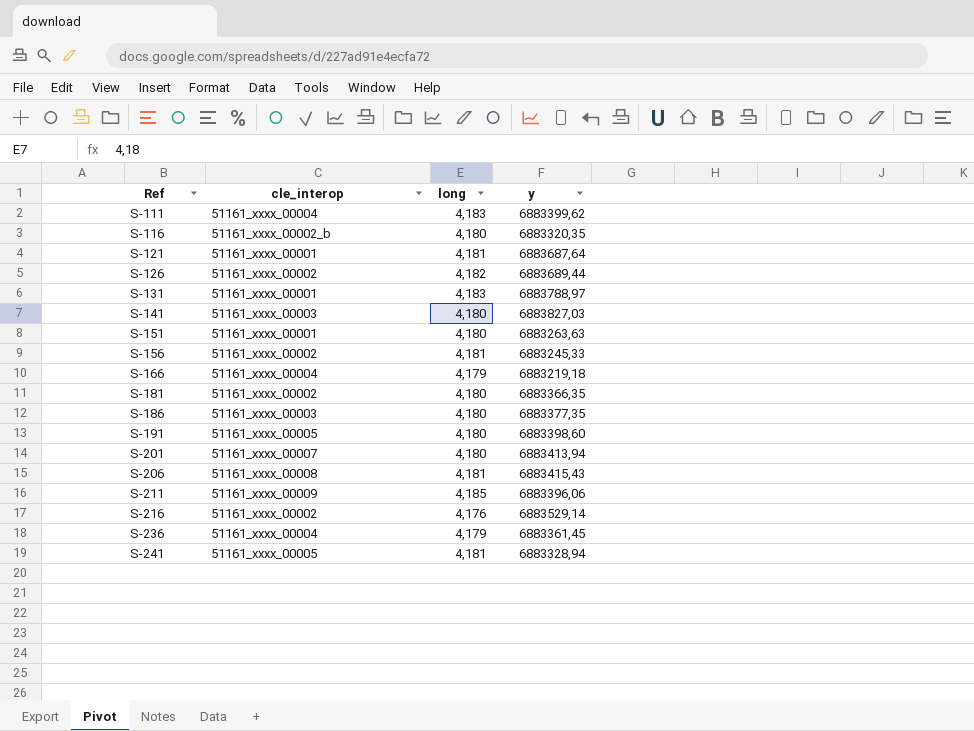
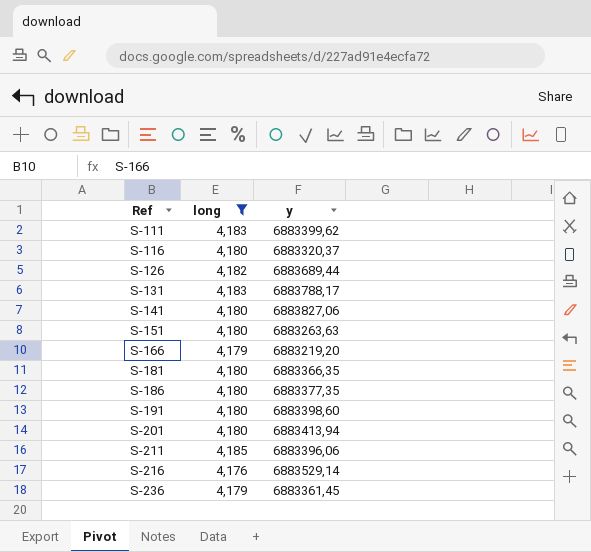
filter: none -> long != 4,181
column cle_interop | position: 2 -> none
S-116 | y: 6883320,35 -> 6883320,37
S-131 | y: 6883788,97 -> 6883788,17
S-141 | y: 6883827,03 -> 6883827,06
S-166 | y: 6883219,18 -> 6883219,20

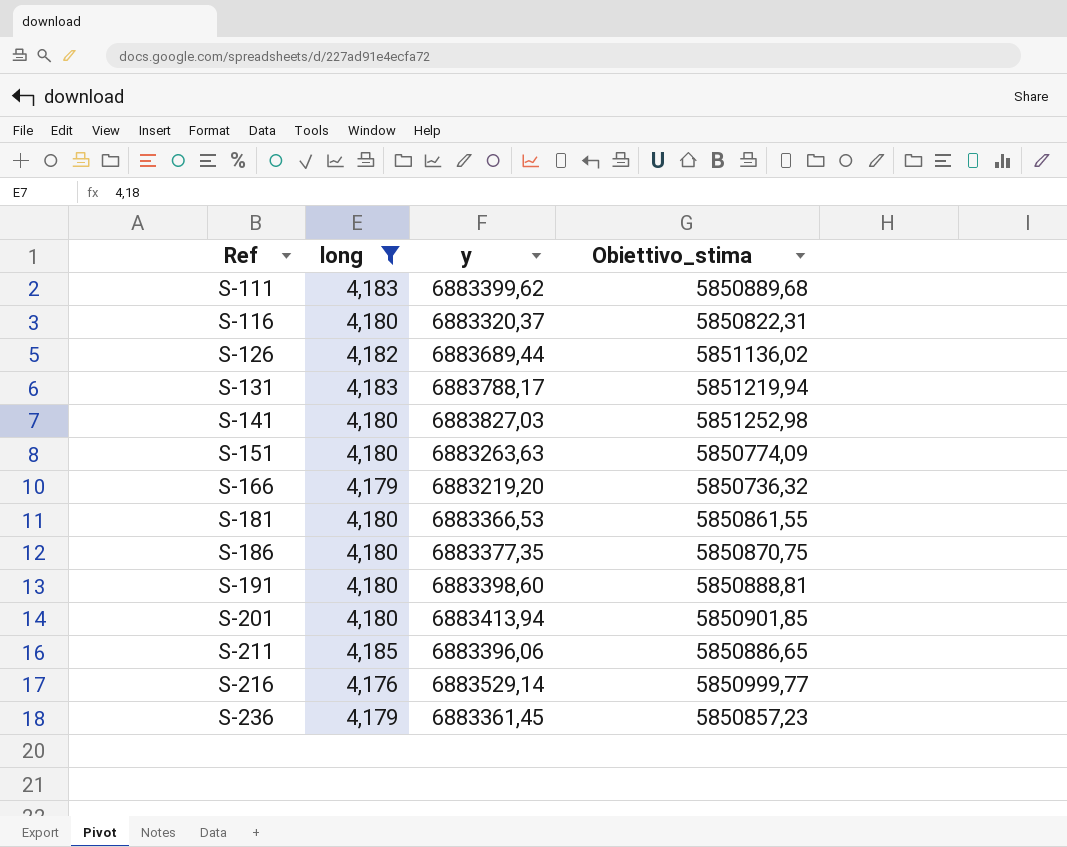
column Obiettivo_stima | formula: none -> [y] * 0,85
S-141 | y: 6883827,06 -> 6883827,03
S-181 | y: 6883366,35 -> 6883366,53

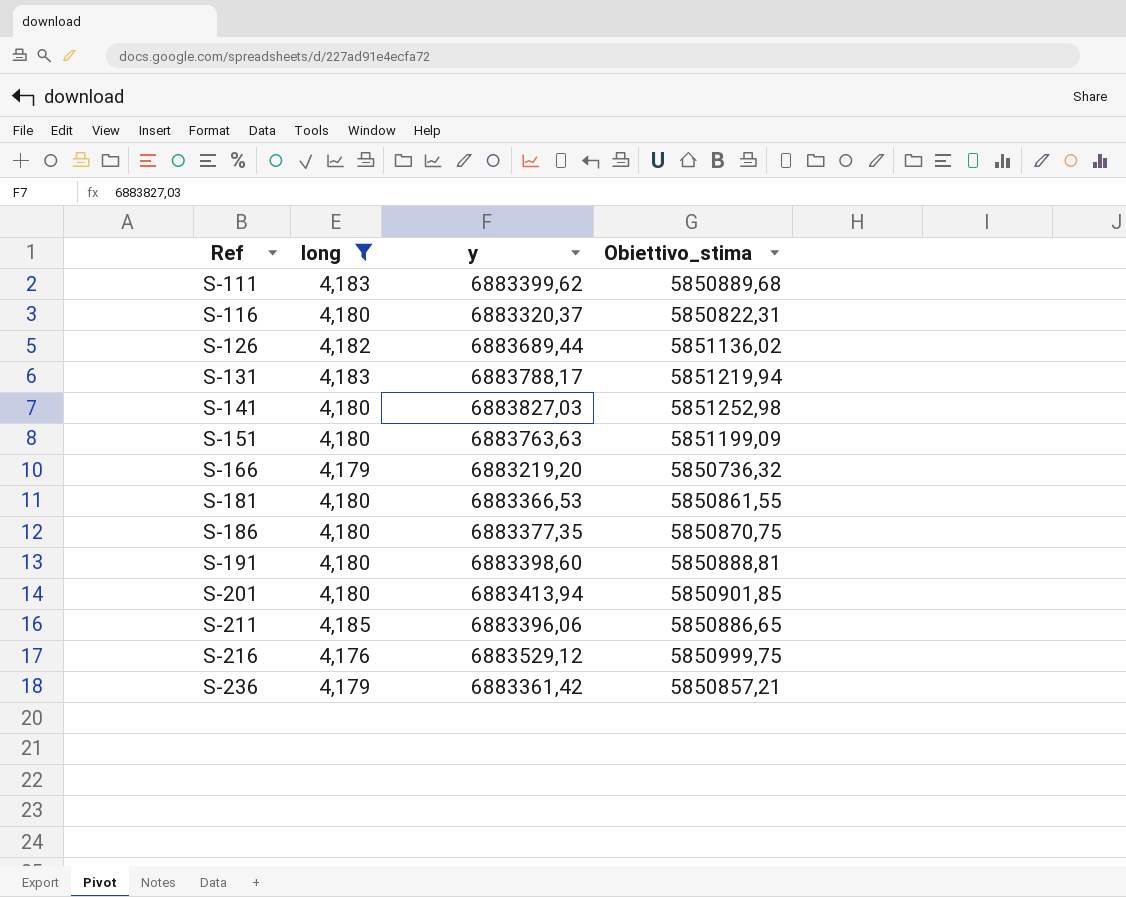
S-151 | y: 6883263,63 -> 6883763,63
S-151 | Obiettivo_stima: 5850774,09 -> 5851199,09
S-216 | y: 6883529,14 -> 6883529,12
S-216 | Obiettivo_stima: 5850999,77 -> 5850999,75
S-236 | y: 6883361,45 -> 6883361,42
S-236 | Obiettivo_stima: 5850857,23 -> 5850857,21

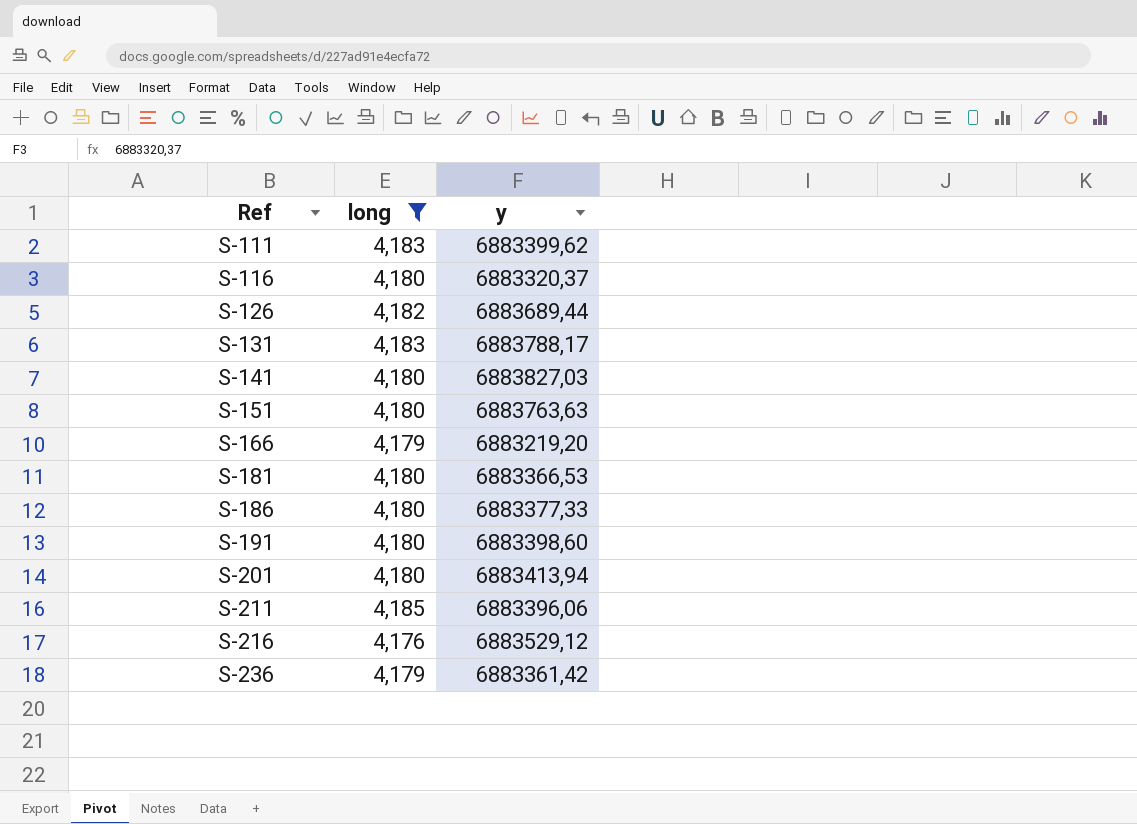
column Obiettivo_stima | formula: [y] * 0,85 -> none
S-186 | y: 6883377,35 -> 6883377,33

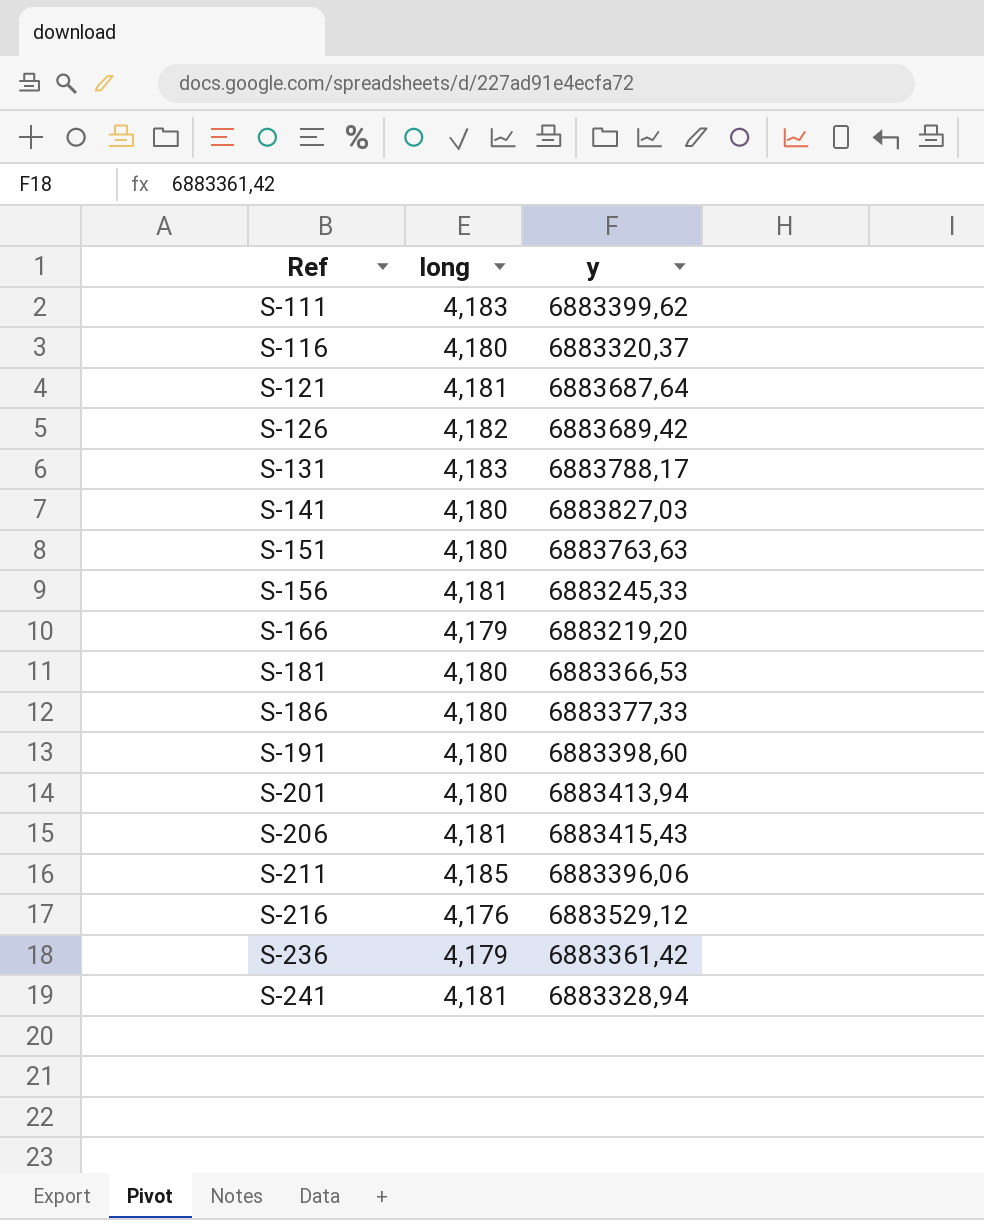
filter: long != 4,181 -> none
S-126 | y: 6883689,44 -> 6883689,42

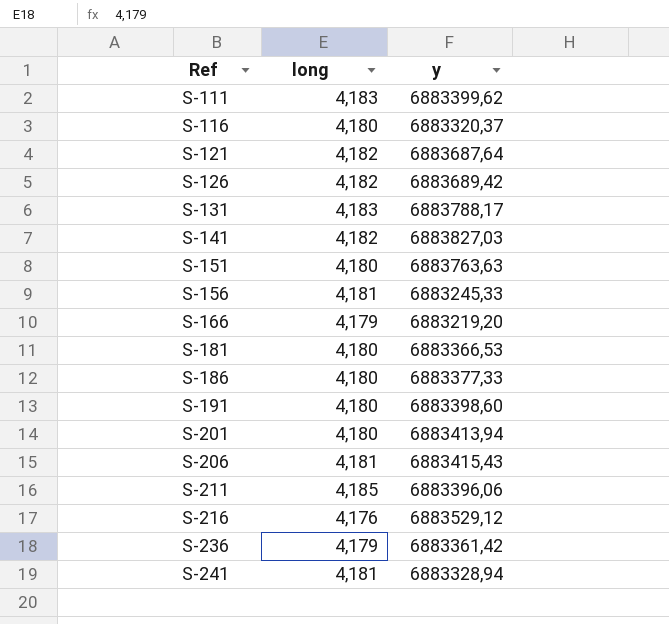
S-121 | long: 4,181 -> 4,182
S-141 | long: 4,180 -> 4,182

